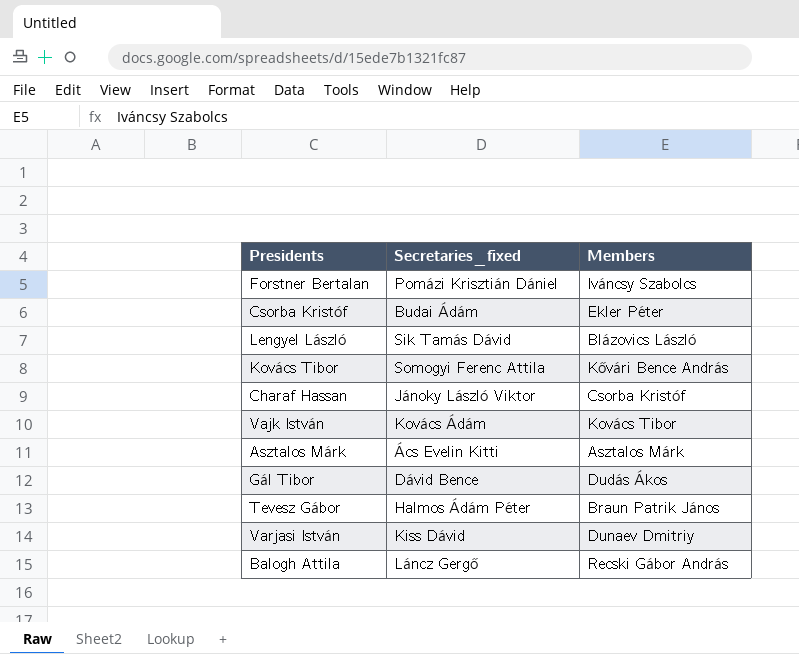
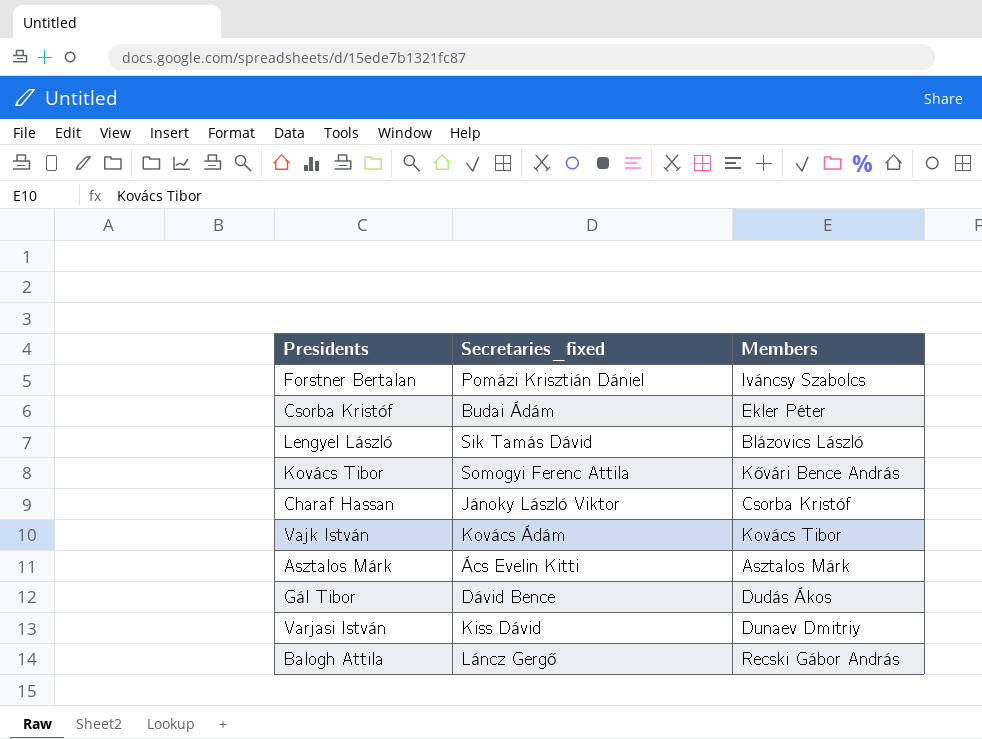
row Tevesz Gábor: Halmos Ádám Péter | Braun Patrik János -> none

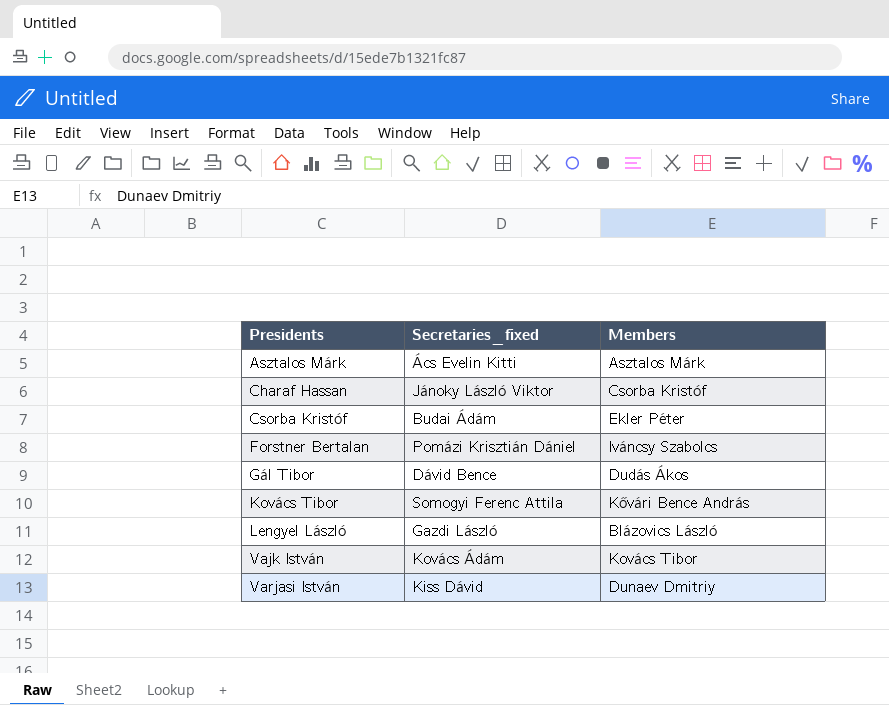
row order: none -> Presidents ascending
row Balogh Attila: Láncz Gergő | Recski Gábor András -> none
Lengyel László | Secretaries_fixed: Sik Tamás Dávid -> Gazdi László

